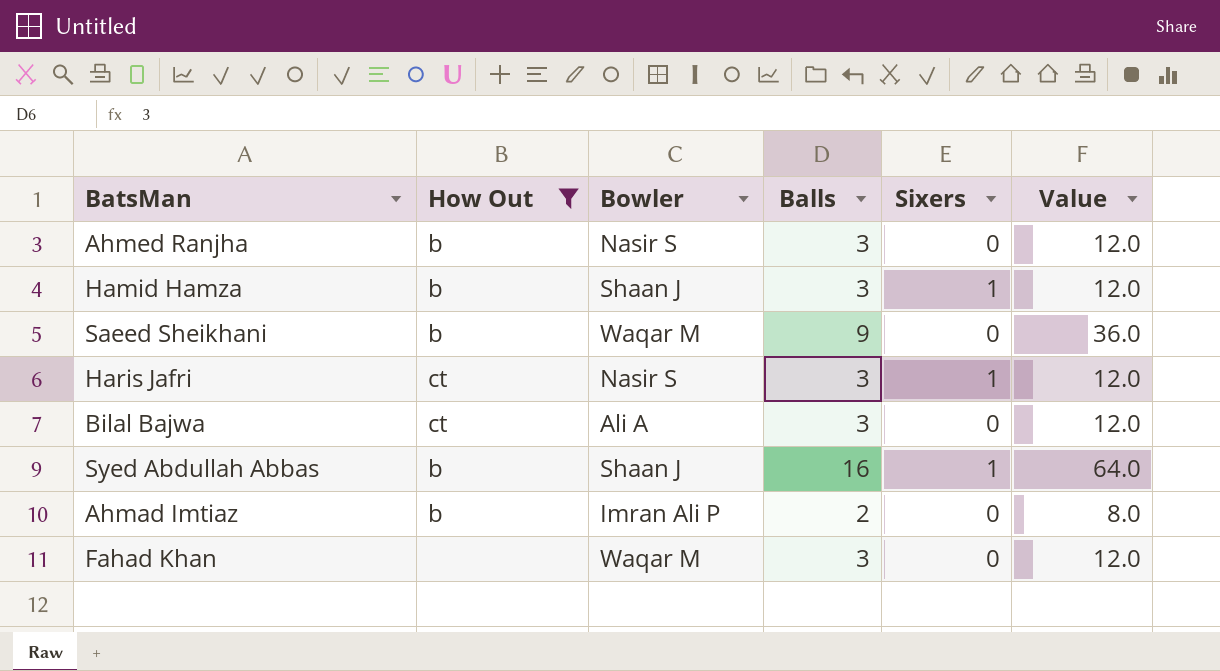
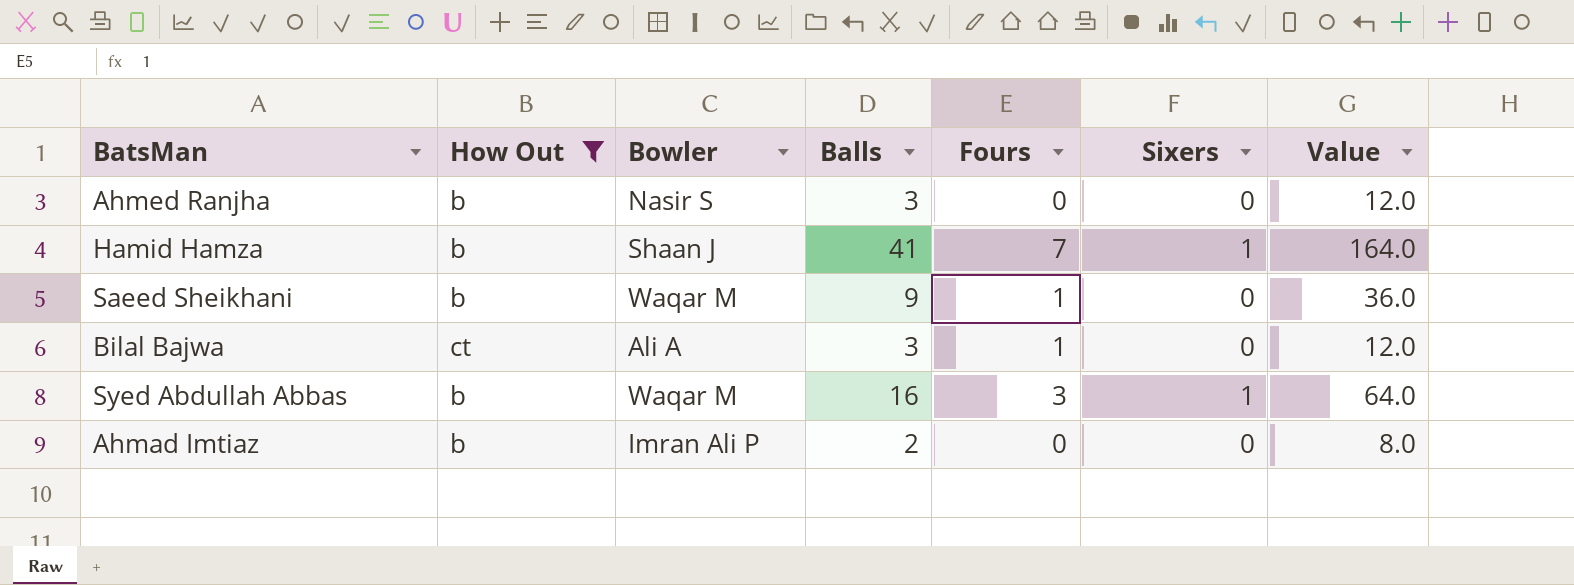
column Fours | position: none -> 5
row Haris Jafri: ct | Nasir S | 3 | 1 | 12.0 -> none
row Fahad Khan: none | Waqar M | 3 | 0 | 12.0 -> none
Hamid Hamza | Balls: 3 -> 41
Hamid Hamza | Value: 12.0 -> 164.0
Syed Abdullah Abbas | Bowler: Shaan J -> Waqar M

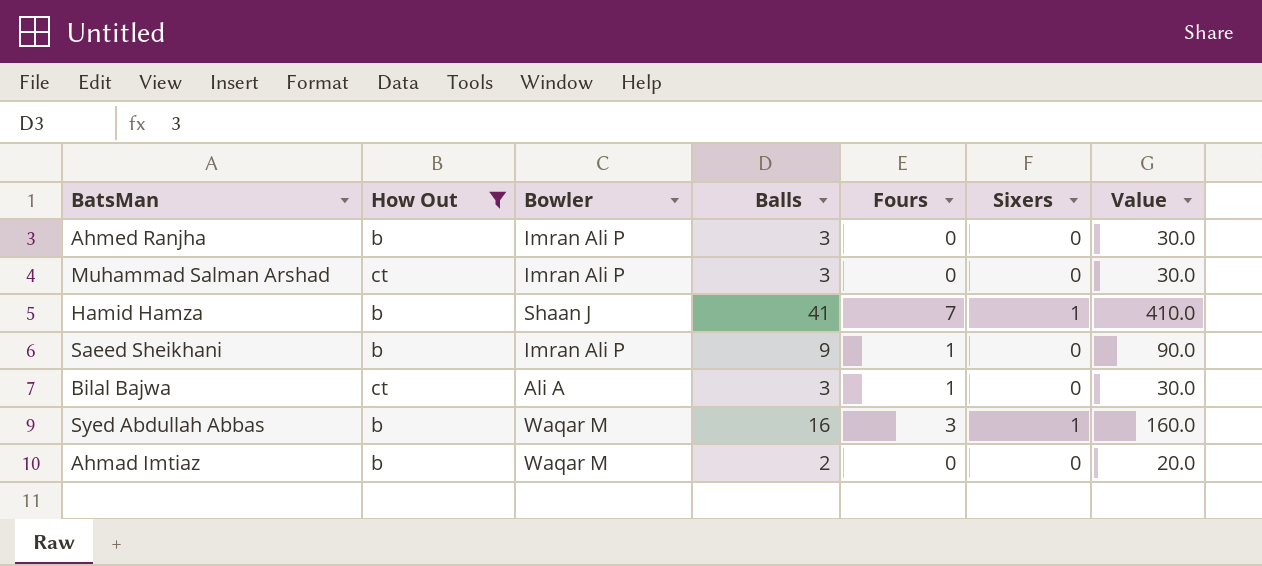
column Value | formula: [Balls] * 4 -> [Balls] * 10
Ahmed Ranjha | Bowler: Nasir S -> Imran Ali P
row Muhammad Salman Arshad: none -> ct | Imran Ali P | 3 | 0 | 0 | 30.0
Saeed Sheikhani | Bowler: Waqar M -> Imran Ali P
Ahmad Imtiaz | Bowler: Imran Ali P -> Waqar M

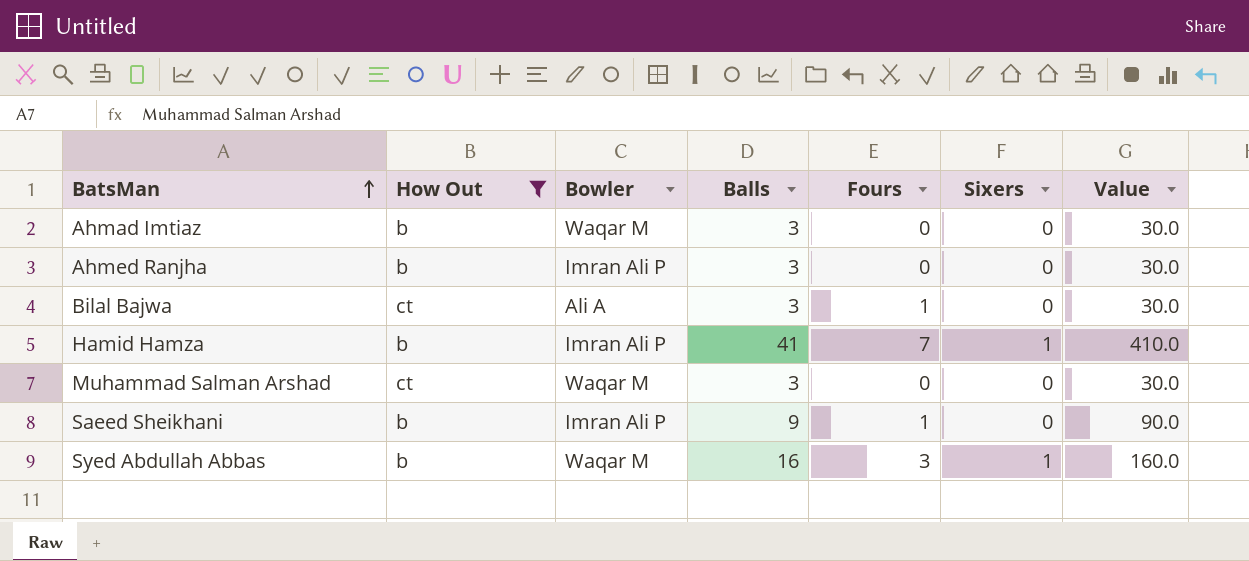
row order: none -> BatsMan ascending
Ahmad Imtiaz | Balls: 2 -> 3
Ahmad Imtiaz | Value: 20.0 -> 30.0
Hamid Hamza | Bowler: Shaan J -> Imran Ali P
Muhammad Salman Arshad | Bowler: Imran Ali P -> Waqar M

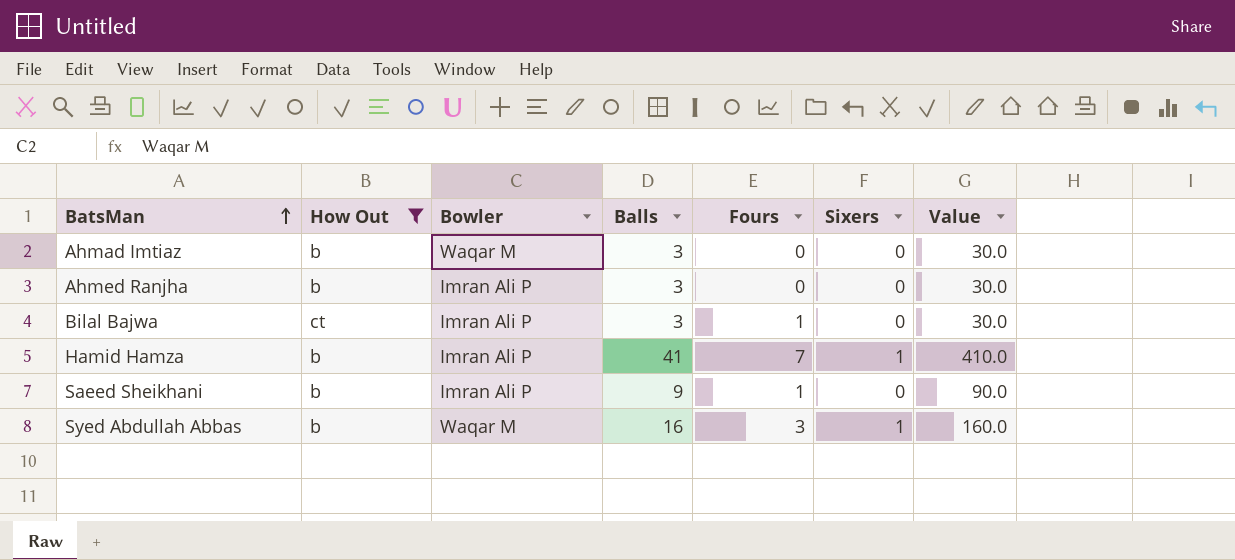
row Muhammad Salman Arshad: ct | Waqar M | 3 | 0 | 0 | 30.0 -> none
Bilal Bajwa | Bowler: Ali A -> Imran Ali P

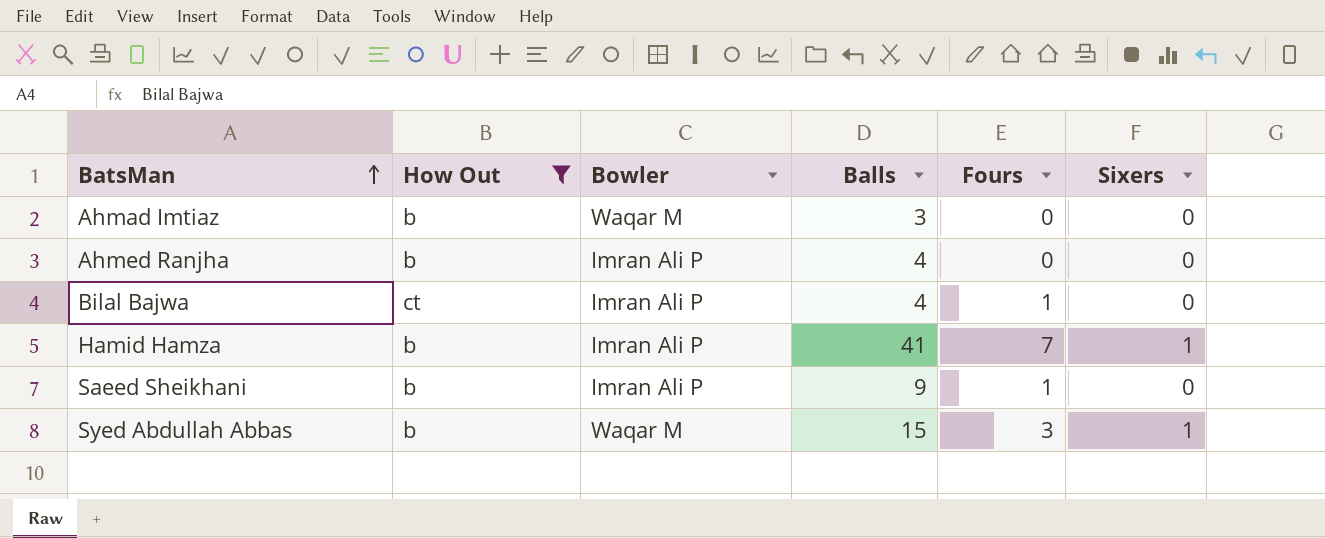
column Value | formula: [Balls] * 10 -> none
Ahmed Ranjha | Balls: 3 -> 4
Bilal Bajwa | Balls: 3 -> 4
Syed Abdullah Abbas | Balls: 16 -> 15

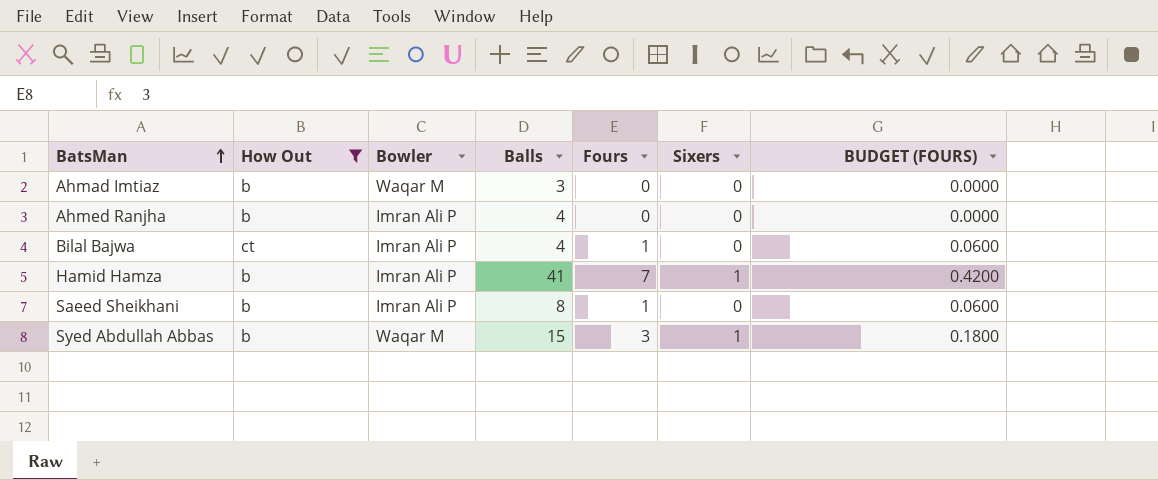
column BUDGET (FOURS) | formula: none -> [Fours] * 0.06
Saeed Sheikhani | Balls: 9 -> 8

